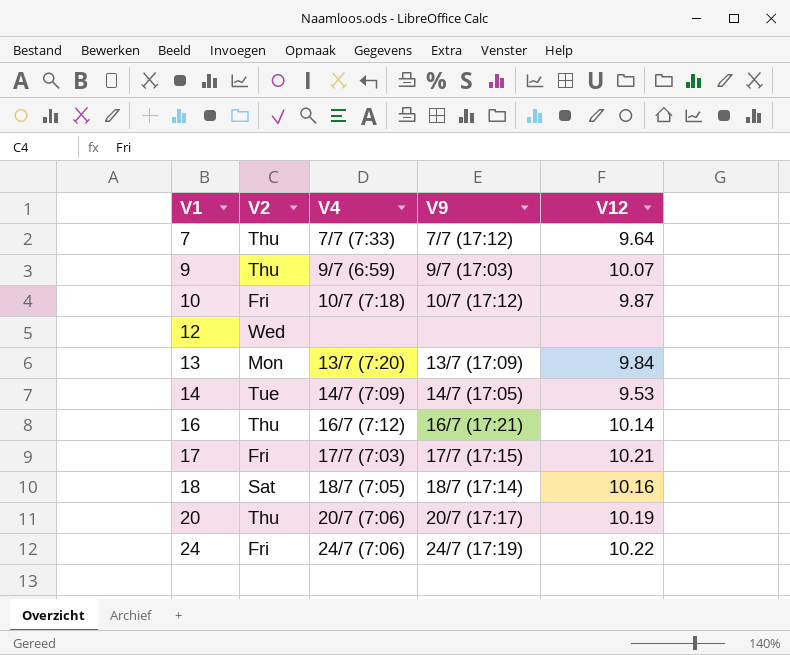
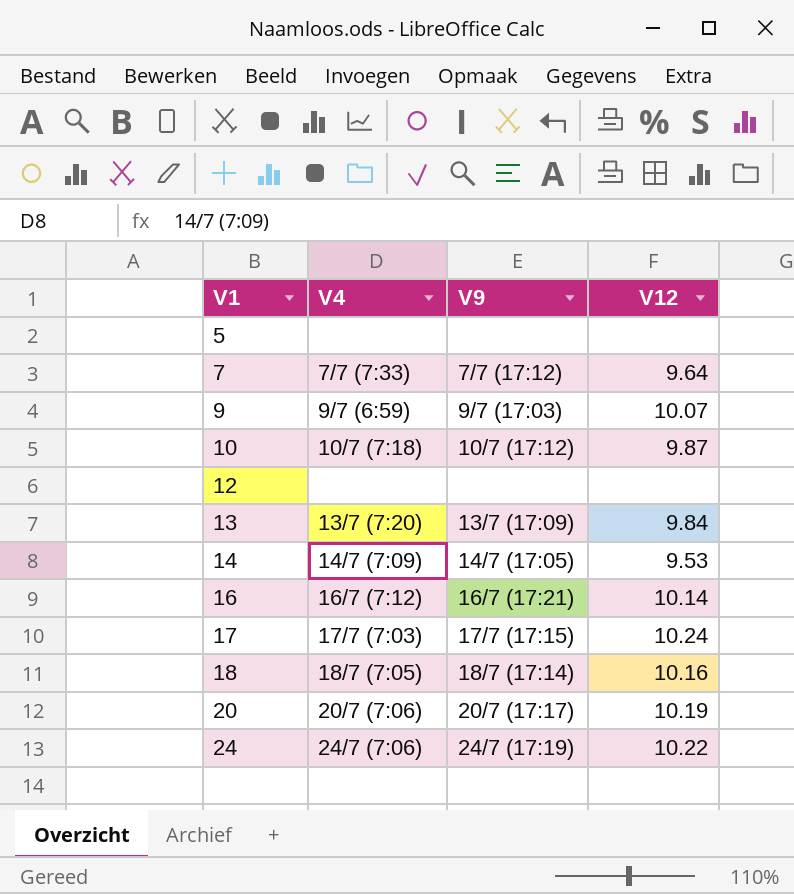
column V2 | position: 2 -> none
row 5: none -> none | none | none
17 | V12: 10.21 -> 10.24

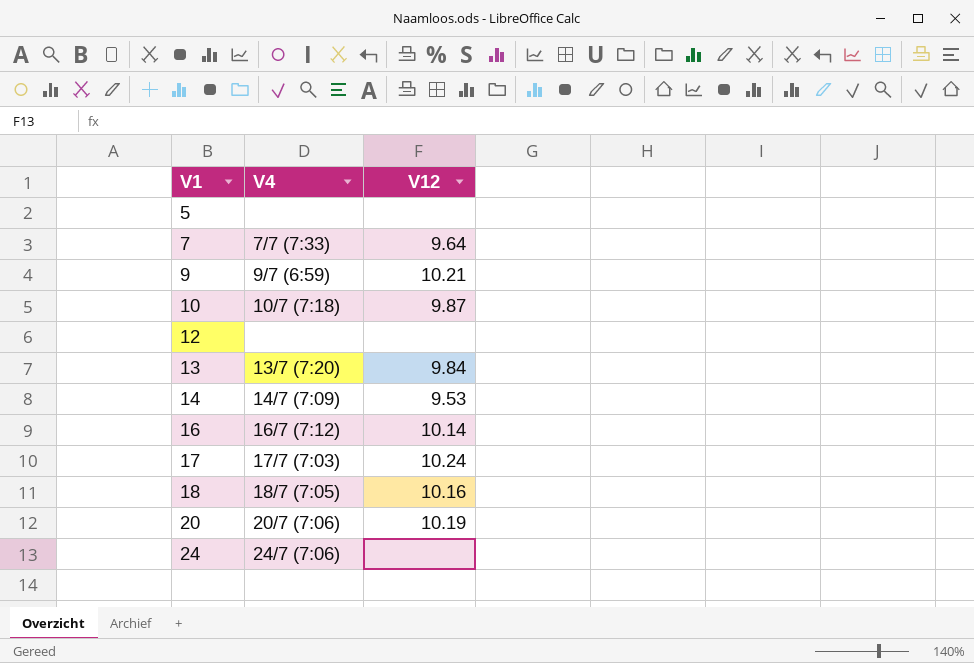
column V9 | position: 3 -> none
9 | V12: 10.07 -> 10.21
24 | V12: 10.22 -> none

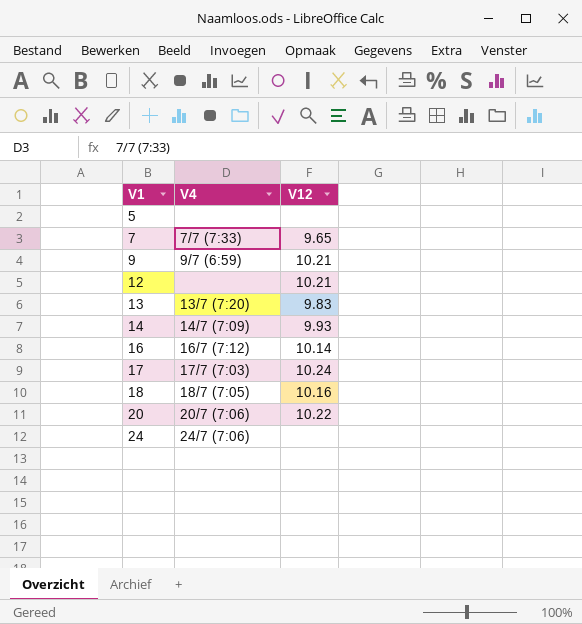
row 10: 10/7 (7:18) | 9.87 -> none
7 | V12: 9.64 -> 9.65
12 | V12: none -> 10.21
13 | V12: 9.84 -> 9.83
14 | V12: 9.53 -> 9.93
20 | V12: 10.19 -> 10.22

